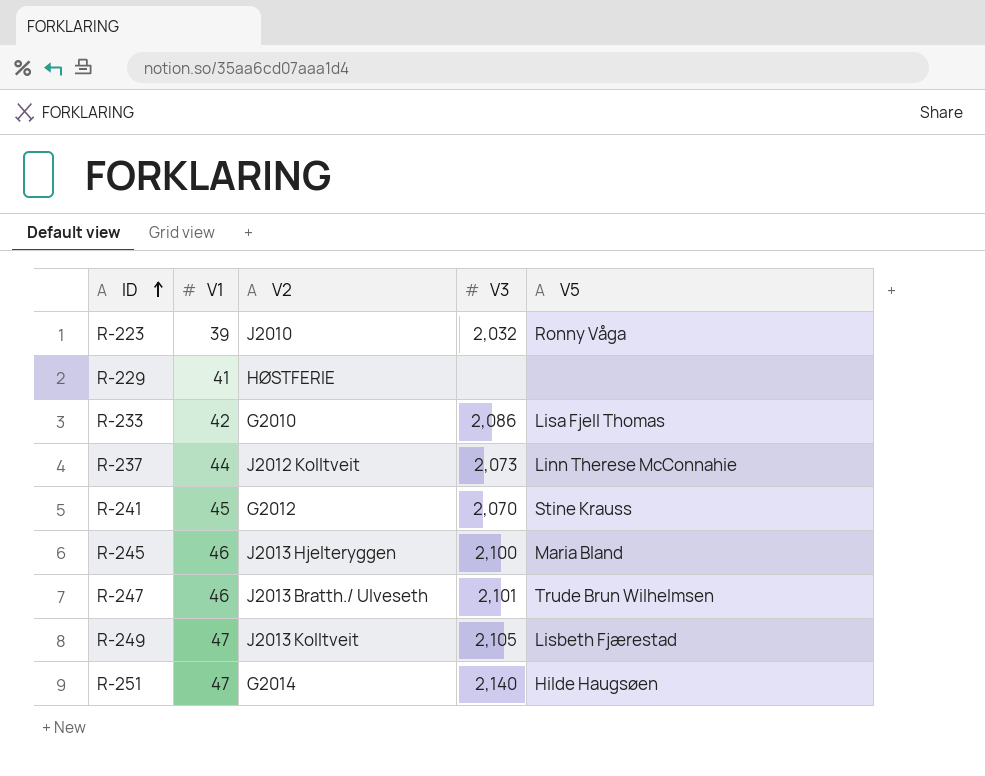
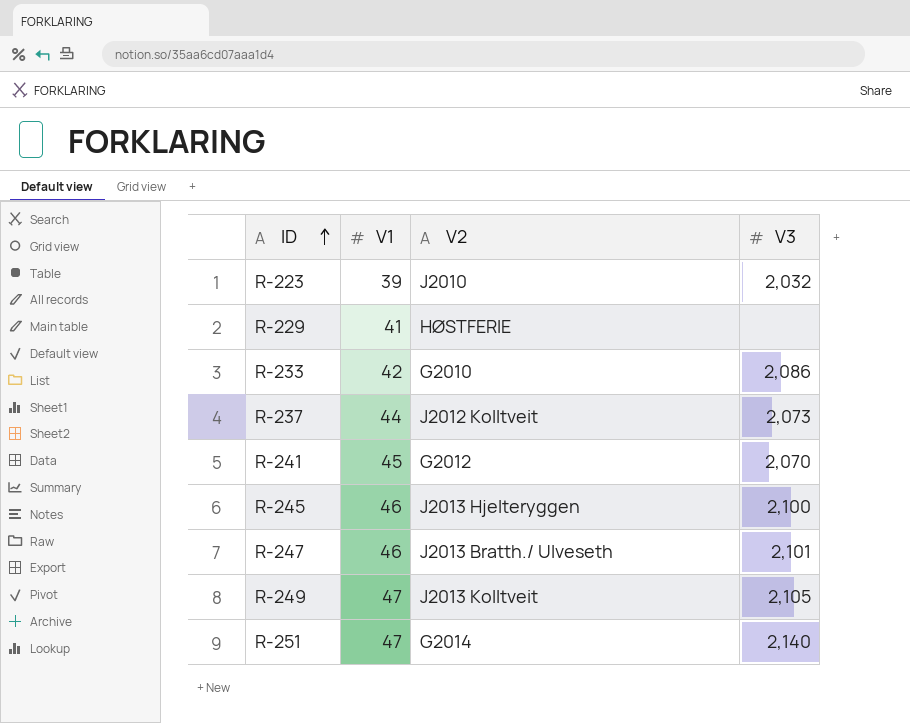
column V5 | position: 5 -> none

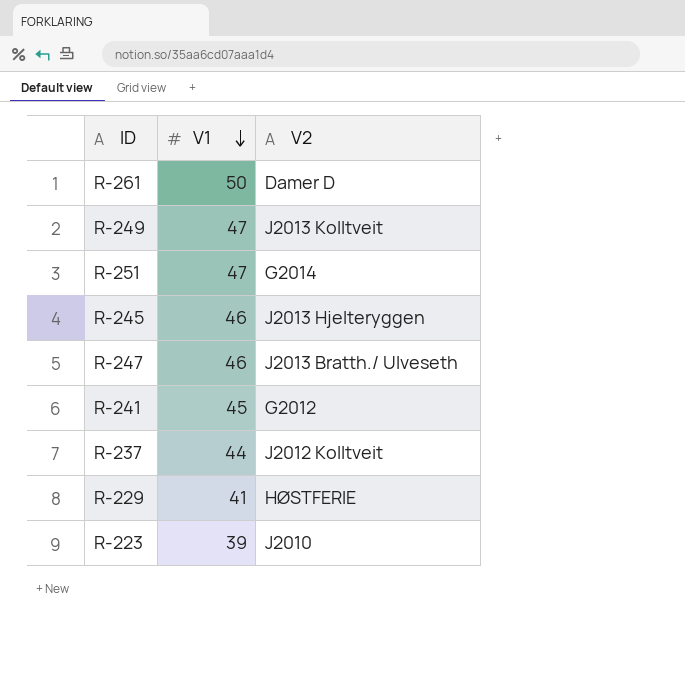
row order: ID ascending -> V1 descending
column V3 | position: 4 -> none
row R-233: 42 | G2010 | 2,086 -> none
row R-261: none -> 50 | Damer D

